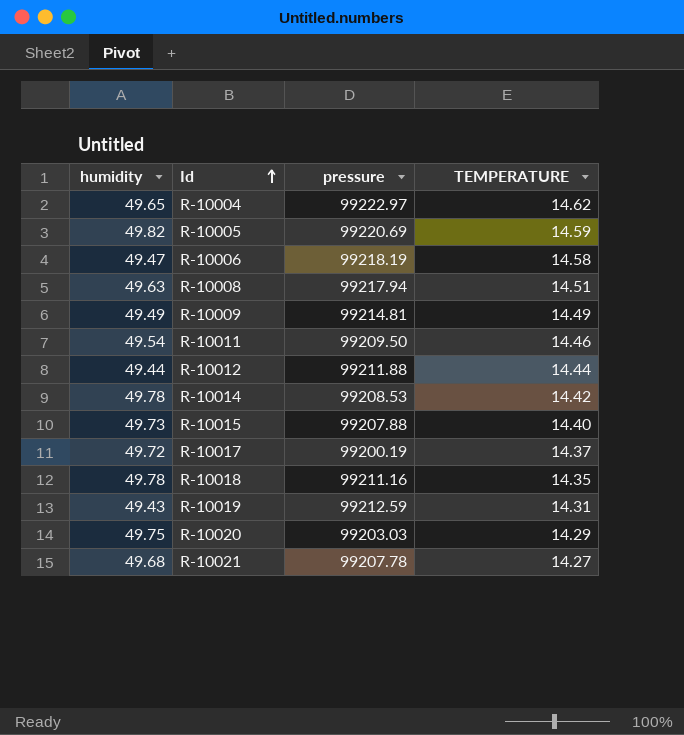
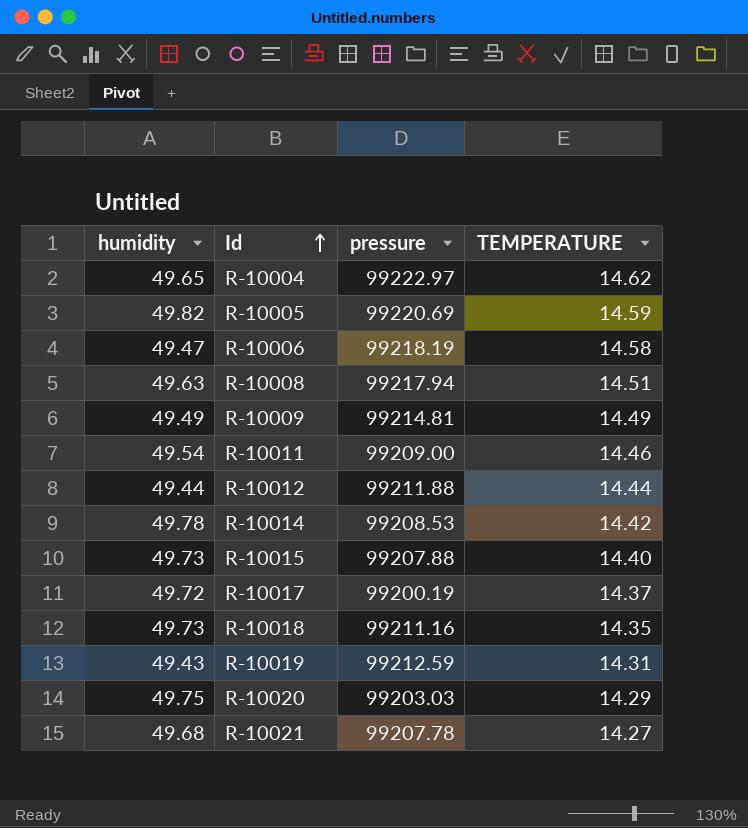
R-10011 | pressure: 99209.50 -> 99209.00
R-10018 | humidity: 49.78 -> 49.73

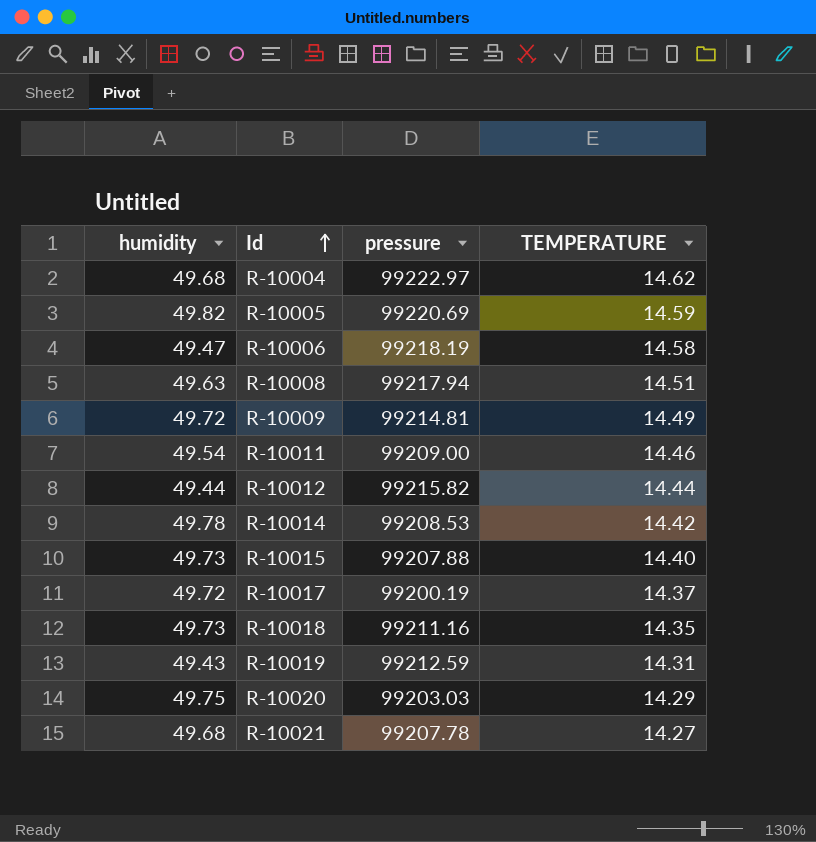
R-10004 | humidity: 49.65 -> 49.68
R-10009 | humidity: 49.49 -> 49.72
R-10012 | pressure: 99211.88 -> 99215.82

